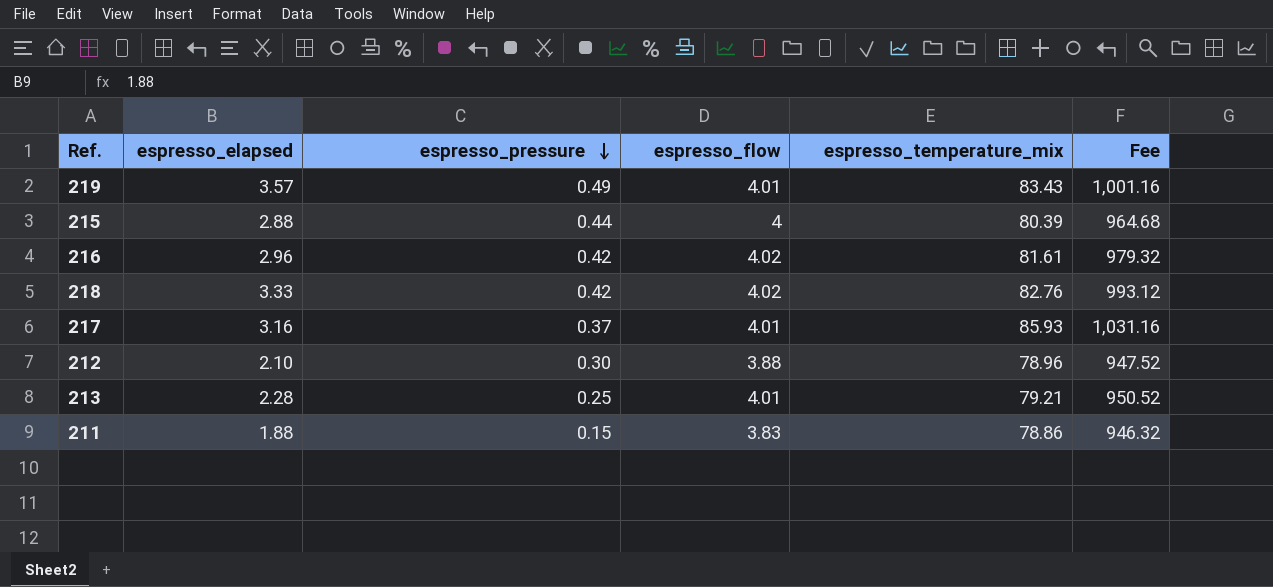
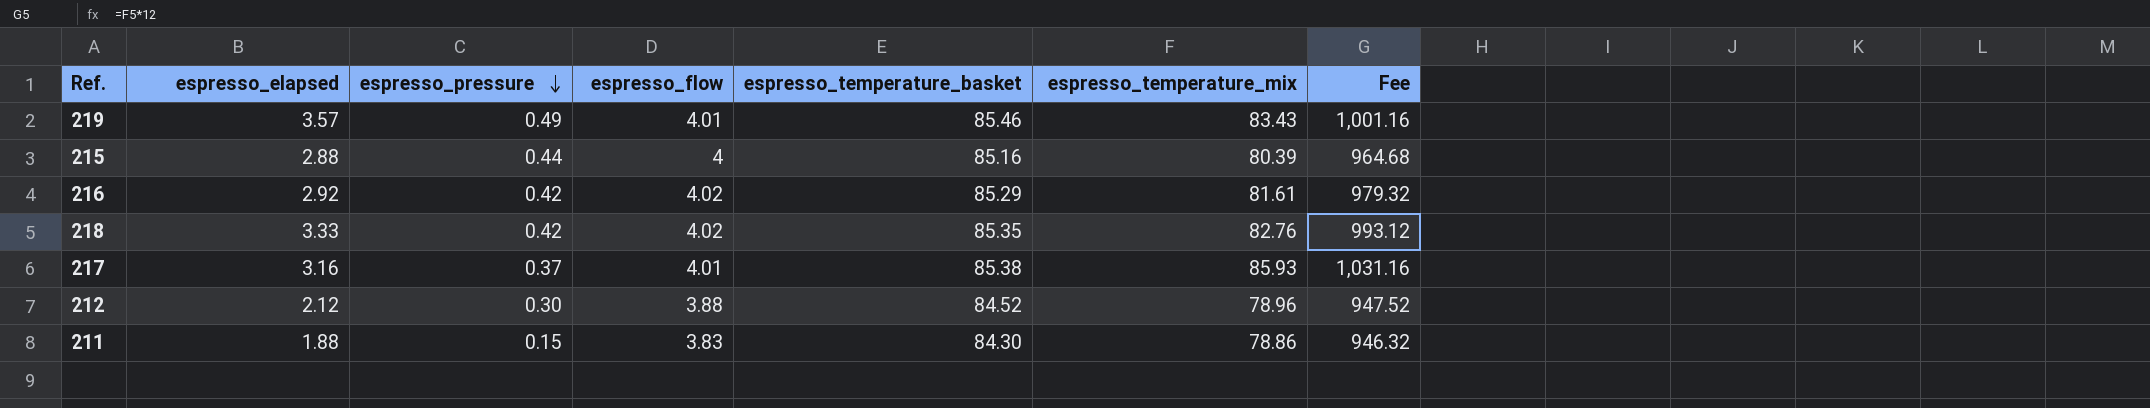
column espresso_temperature_basket | position: none -> 5
row 213: 2.28 | 0.25 | 4.01 | 79.21 | 950.52 -> none
216 | espresso_elapsed: 2.96 -> 2.92
212 | espresso_elapsed: 2.10 -> 2.12

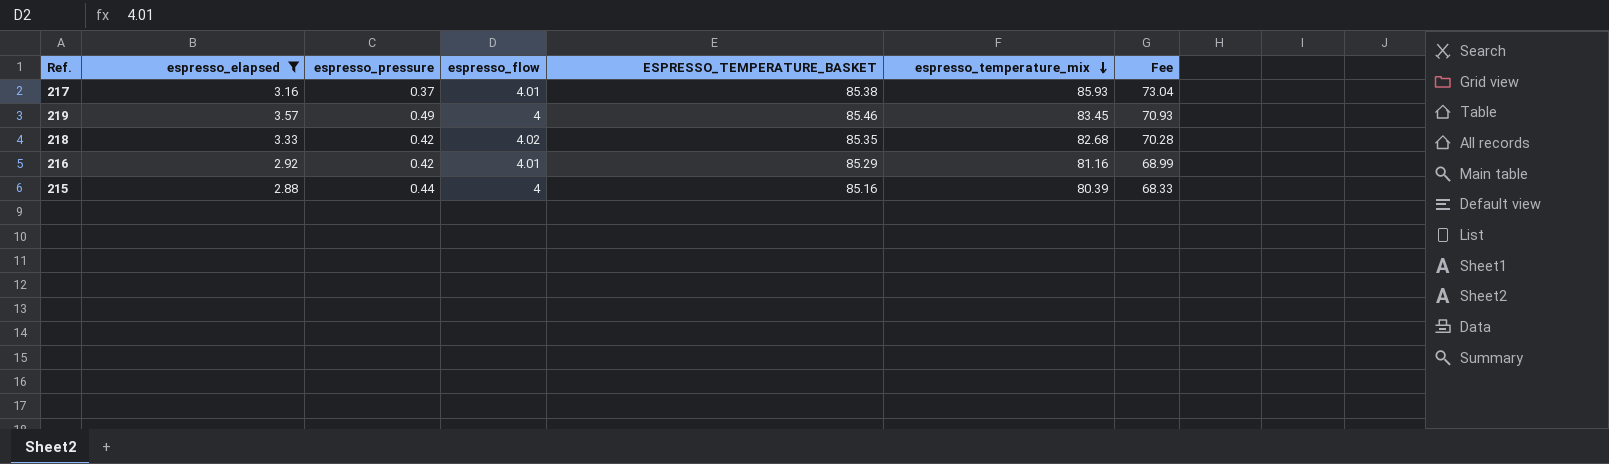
filter: none -> espresso_elapsed >= 2.88
row order: espresso_pressure descending -> espresso_temperature_mix descending
column name: espresso_temperature_basket -> ESPRESSO_TEMPERATURE_BASKET
column Fee | formula: [espresso_temperature_mix] * 12 -> [espresso_temperature_mix] * 0.85
219 | espresso_flow: 4.01 -> 4
219 | espresso_temperature_mix: 83.43 -> 83.45
218 | espresso_temperature_mix: 82.76 -> 82.68
216 | espresso_flow: 4.02 -> 4.01
216 | espresso_temperature_mix: 81.61 -> 81.16

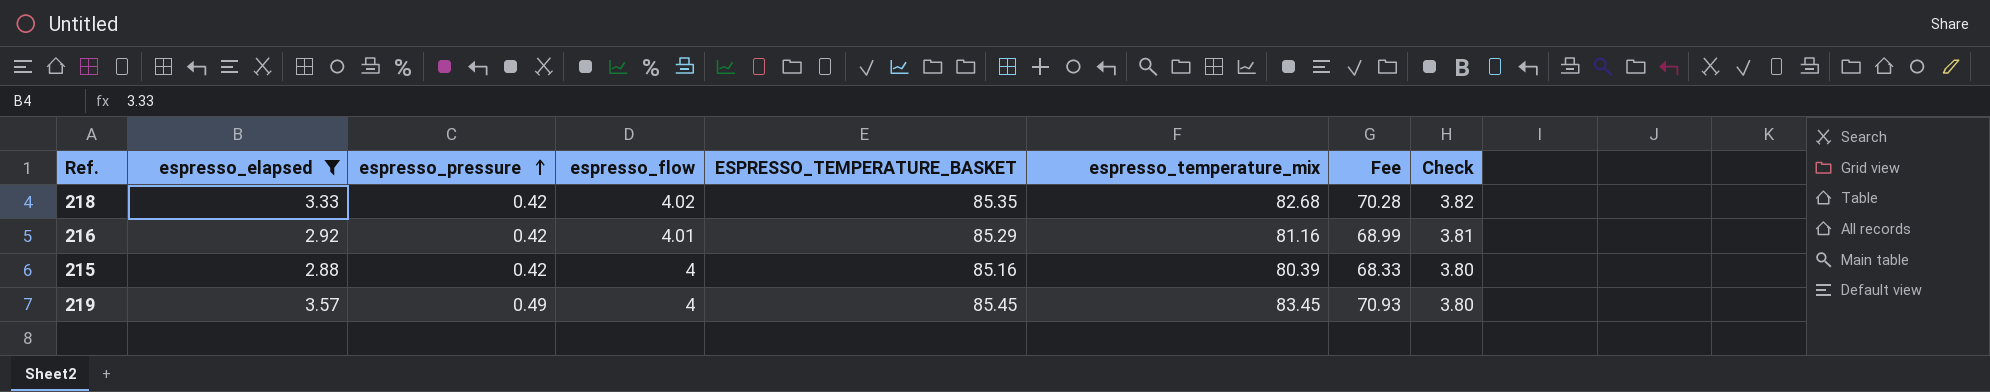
row order: espresso_temperature_mix descending -> espresso_pressure ascending
column Check | formula: none -> [espresso_flow] * 0.95
row 217: 3.16 | 0.37 | 4.01 | 85.38 | 85.93 | 73.04 -> none
215 | espresso_pressure: 0.44 -> 0.42
219 | ESPRESSO_TEMPERATURE_BASKET: 85.46 -> 85.45

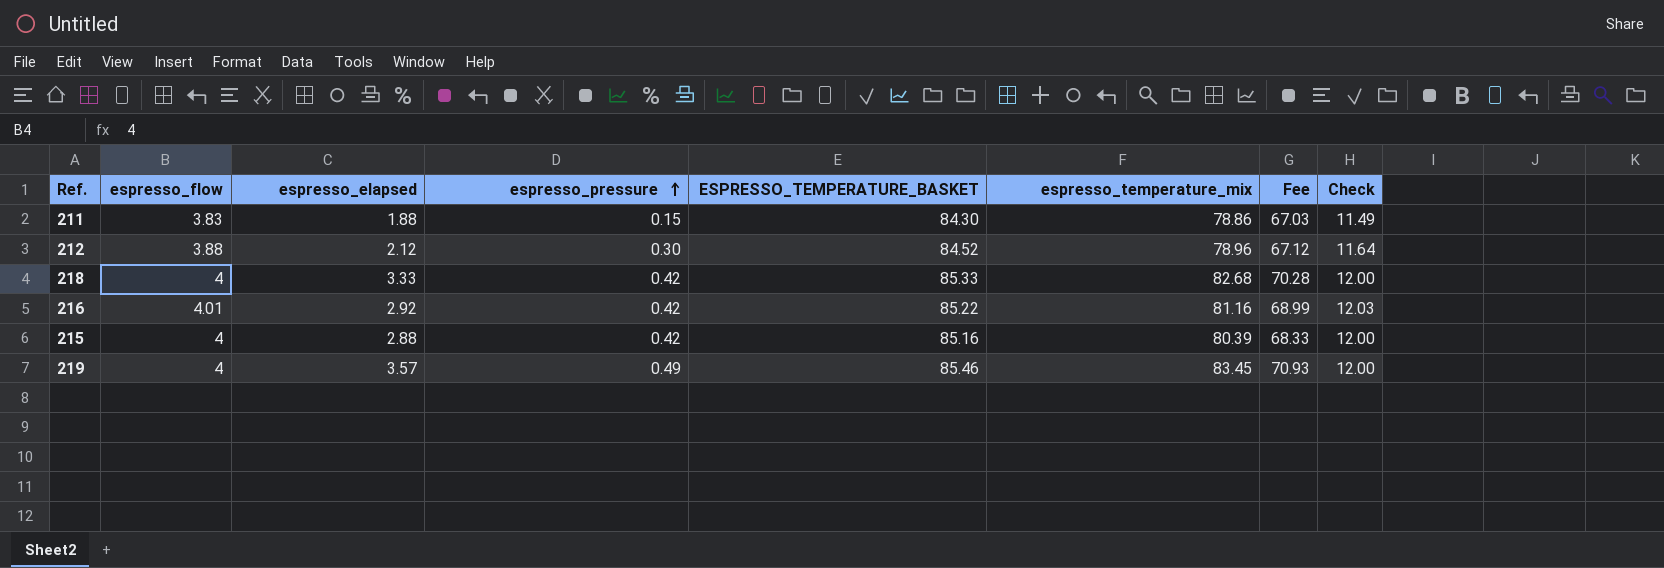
filter: espresso_elapsed >= 2.88 -> none
column espresso_flow | position: 4 -> 2
column Check | formula: [espresso_flow] * 0.95 -> [espresso_flow] * 3
218 | espresso_flow: 4.02 -> 4
218 | ESPRESSO_TEMPERATURE_BASKET: 85.35 -> 85.33
216 | ESPRESSO_TEMPERATURE_BASKET: 85.29 -> 85.22
219 | ESPRESSO_TEMPERATURE_BASKET: 85.45 -> 85.46

